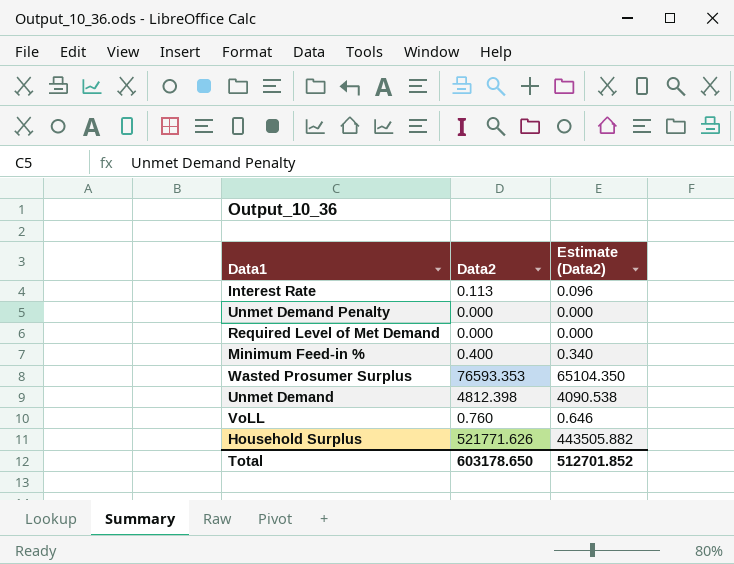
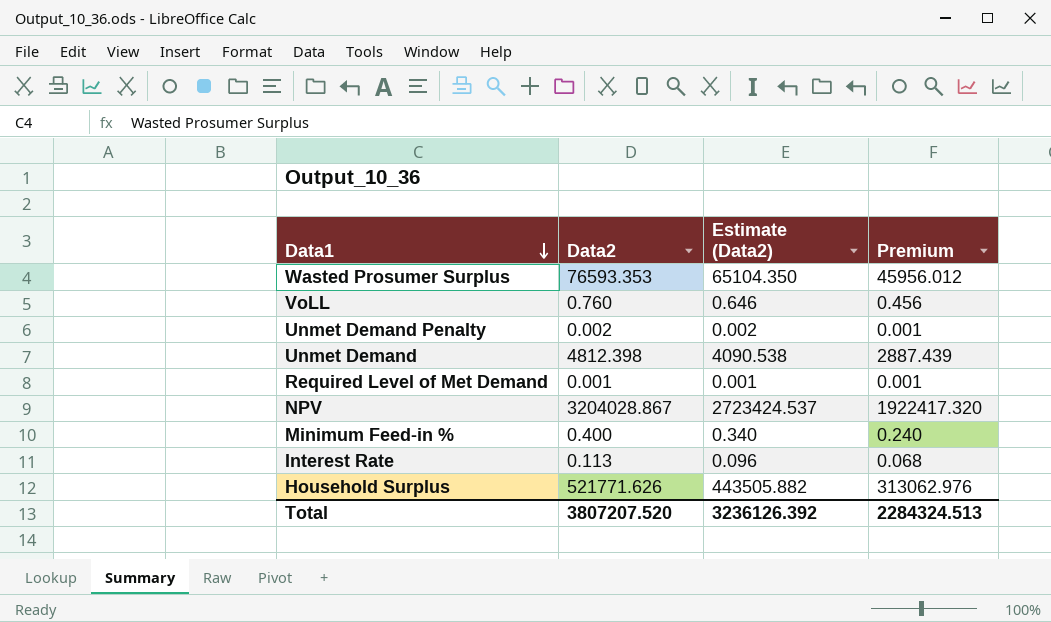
row order: none -> Data1 descending
column Premium | formula: none -> [Data2] * 0.6
Unmet Demand Penalty | Data2: 0.000 -> 0.002
Unmet Demand Penalty | Estimate (Data2): 0.000 -> 0.002
Required Level of Met Demand | Data2: 0.000 -> 0.001
Required Level of Met Demand | Estimate (Data2): 0.000 -> 0.001
row NPV: none -> 3204028.867 | 2723424.537 | 1922417.320
Total | Data2: 603178.650 -> 3807207.520
Total | Estimate (Data2): 512701.852 -> 3236126.392

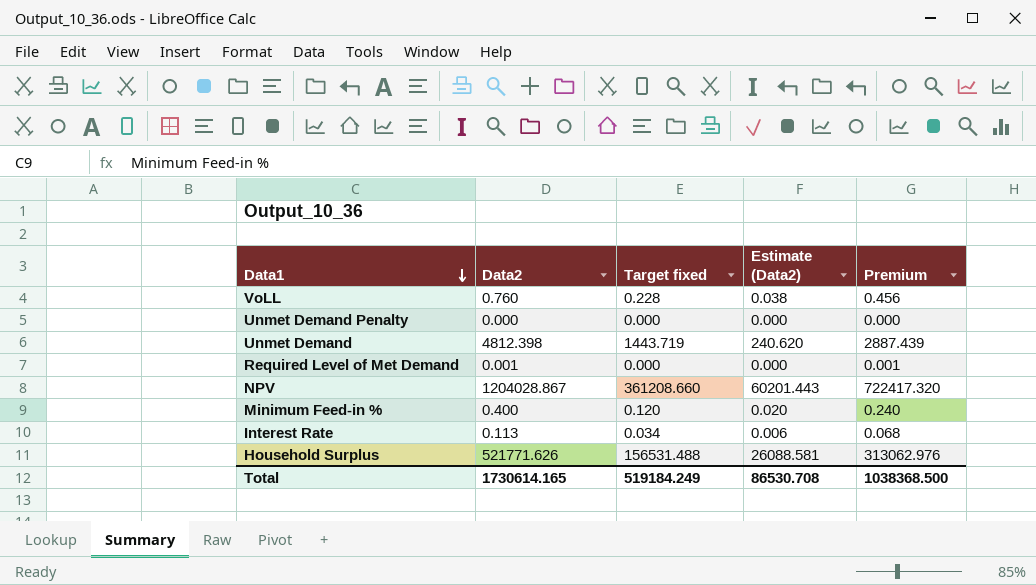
column Target fixed | formula: none -> [Data2] * 0.3
column Estimate (Data2) | formula: [Data2] * 0.85 -> [Data2] * 0.05
row Wasted Prosumer Surplus: 76593.353 | 65104.350 | 45956.012 -> none
Unmet Demand Penalty | Data2: 0.002 -> 0.000
Unmet Demand Penalty | Premium: 0.001 -> 0.000
NPV | Data2: 3204028.867 -> 1204028.867
NPV | Premium: 1922417.320 -> 722417.320
Total | Data2: 3807207.520 -> 1730614.165
Total | Estimate (Data2): 3236126.392 -> 86530.708
Total | Premium: 2284324.513 -> 1038368.500

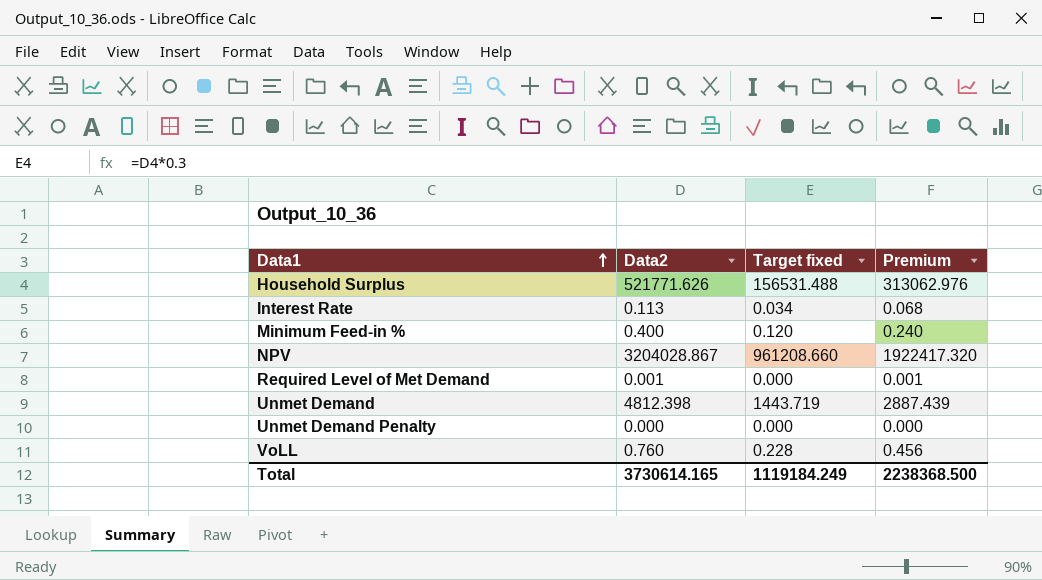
row order: Data1 descending -> Data1 ascending
column Estimate (Data2) | formula: [Data2] * 0.05 -> none
NPV | Data2: 1204028.867 -> 3204028.867
NPV | Target fixed: 361208.660 -> 961208.660
NPV | Premium: 722417.320 -> 1922417.320
Total | Data2: 1730614.165 -> 3730614.165
Total | Target fixed: 519184.249 -> 1119184.249
Total | Premium: 1038368.500 -> 2238368.500

